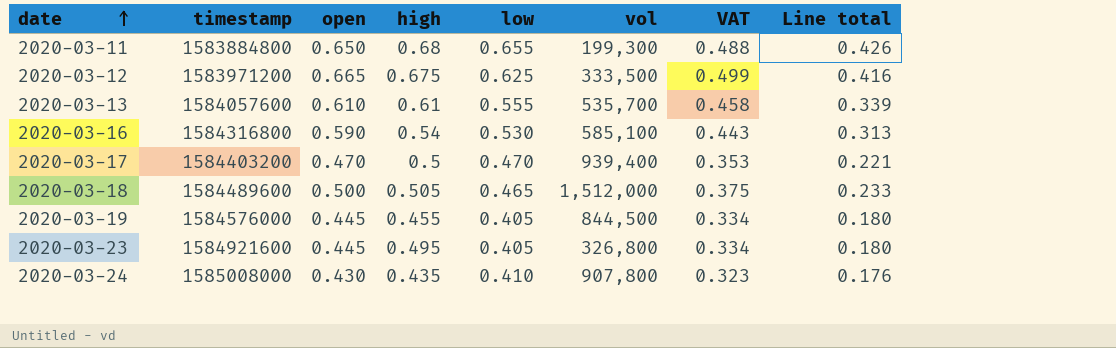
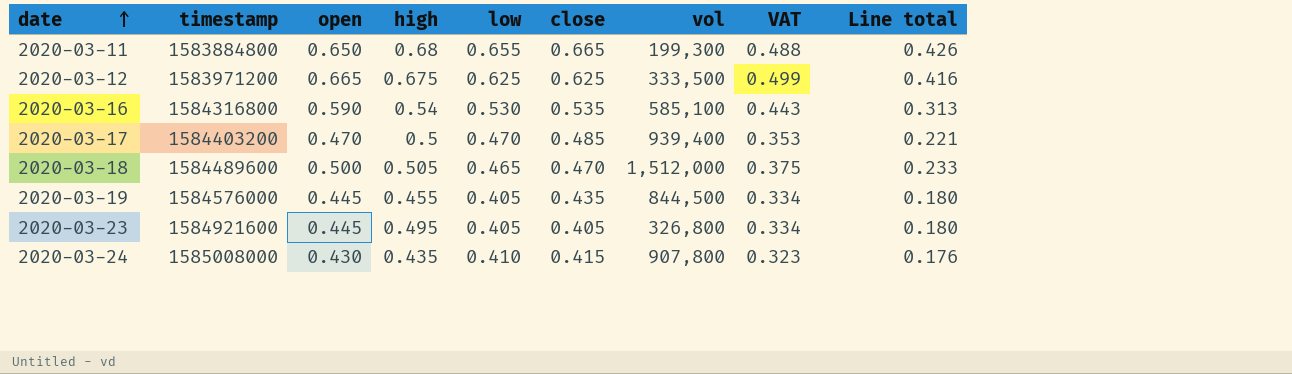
column close | position: none -> 6
row 2020-03-13: 1584057600 | 0.610 | 0.61 | 0.555 | 535,700 | 0.458 | 0.339 -> none

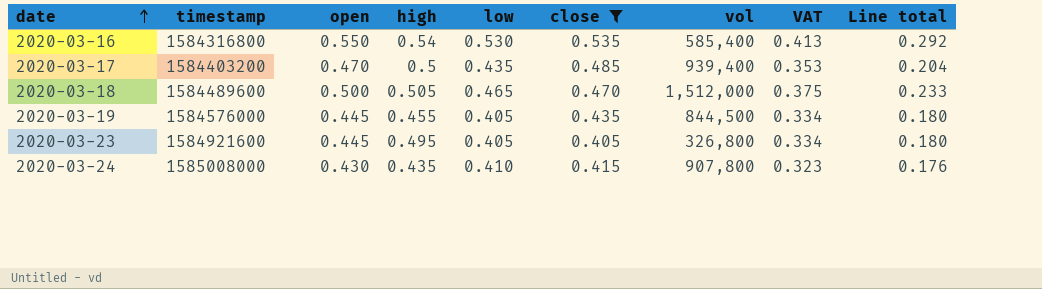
filter: none -> close <= 0.535
2020-03-16 | open: 0.590 -> 0.550
2020-03-16 | vol: 585,100 -> 585,400
2020-03-16 | VAT: 0.443 -> 0.413
2020-03-16 | Line total: 0.313 -> 0.292
2020-03-17 | low: 0.470 -> 0.435
2020-03-17 | Line total: 0.221 -> 0.204

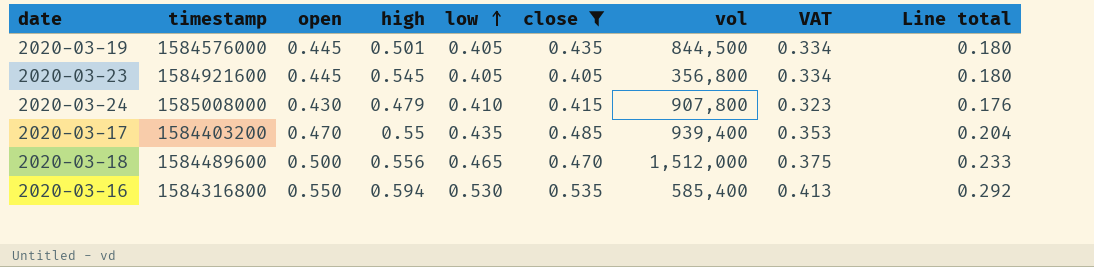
row order: date ascending -> low ascending
2020-03-19 | high: 0.455 -> 0.501
2020-03-23 | high: 0.495 -> 0.545
2020-03-23 | vol: 326,800 -> 356,800
2020-03-24 | high: 0.435 -> 0.479
2020-03-17 | high: 0.5 -> 0.55
2020-03-18 | high: 0.505 -> 0.556
2020-03-16 | high: 0.54 -> 0.594

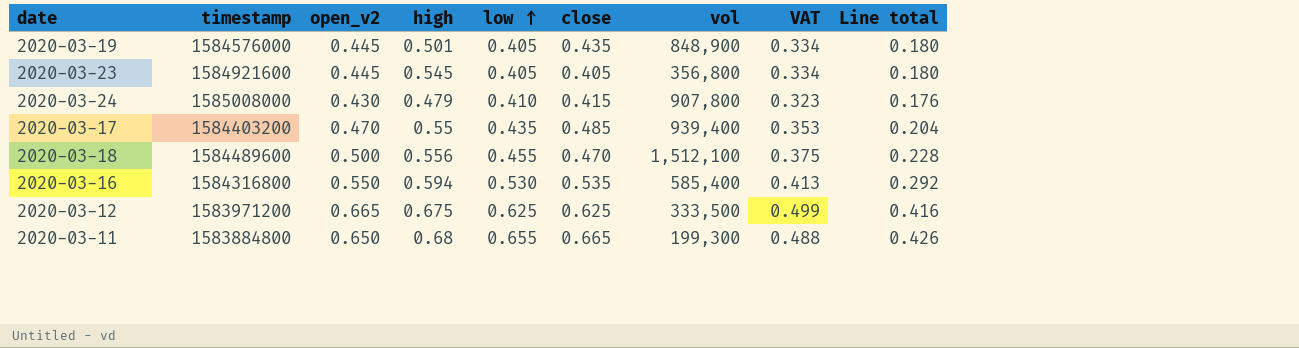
filter: close <= 0.535 -> none
column name: open -> open_v2
2020-03-19 | vol: 844,500 -> 848,900
2020-03-18 | low: 0.465 -> 0.455
2020-03-18 | vol: 1,512,000 -> 1,512,100
2020-03-18 | Line total: 0.233 -> 0.228

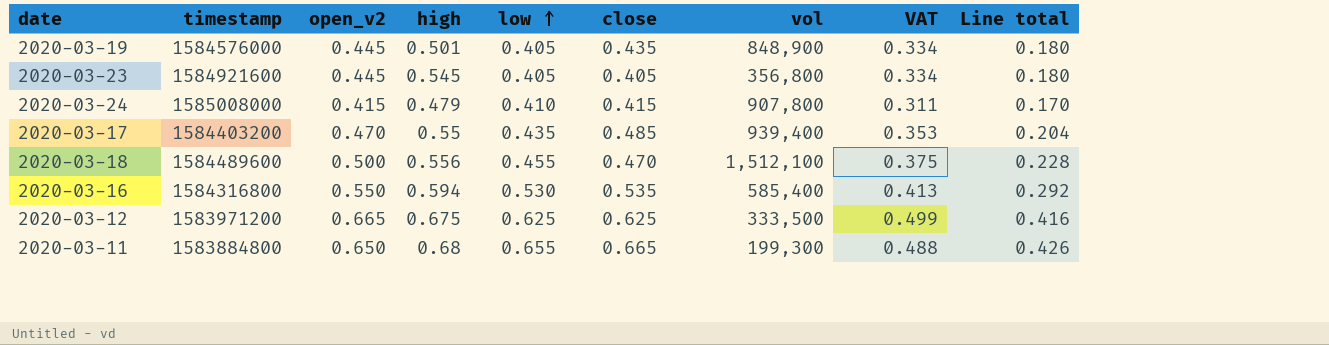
2020-03-24 | open_v2: 0.430 -> 0.415
2020-03-24 | VAT: 0.323 -> 0.311
2020-03-24 | Line total: 0.176 -> 0.170

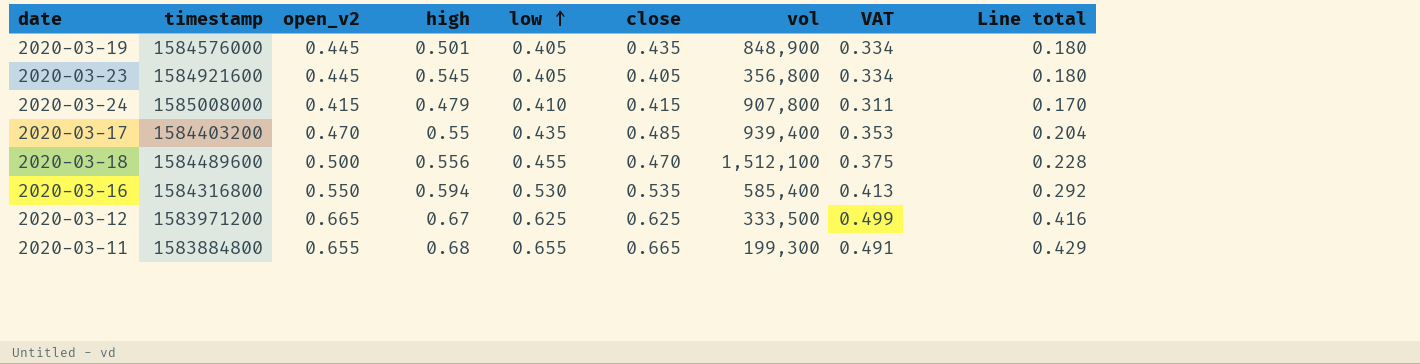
2020-03-12 | high: 0.675 -> 0.67
2020-03-11 | open_v2: 0.650 -> 0.655
2020-03-11 | VAT: 0.488 -> 0.491
2020-03-11 | Line total: 0.426 -> 0.429

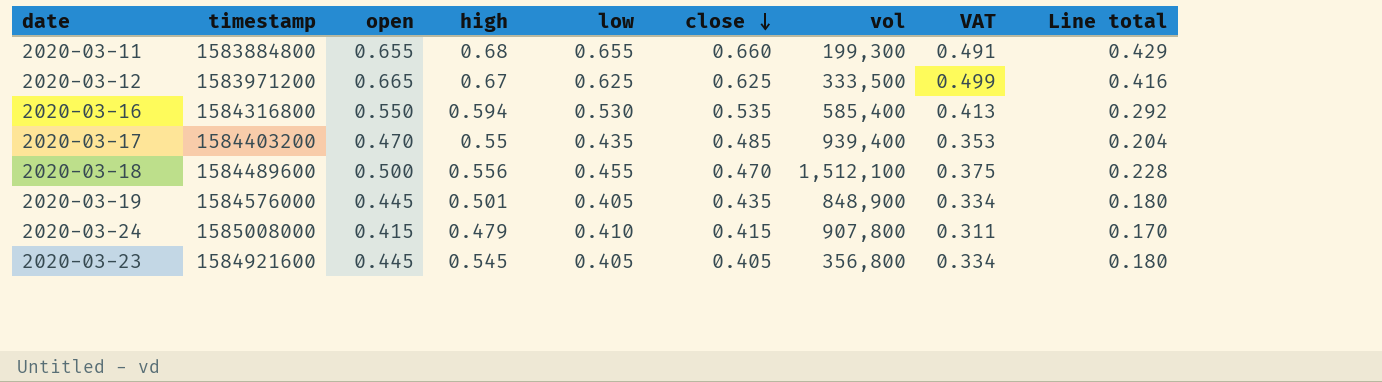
row order: low ascending -> close descending
column name: open_v2 -> open
2020-03-11 | close: 0.665 -> 0.660

